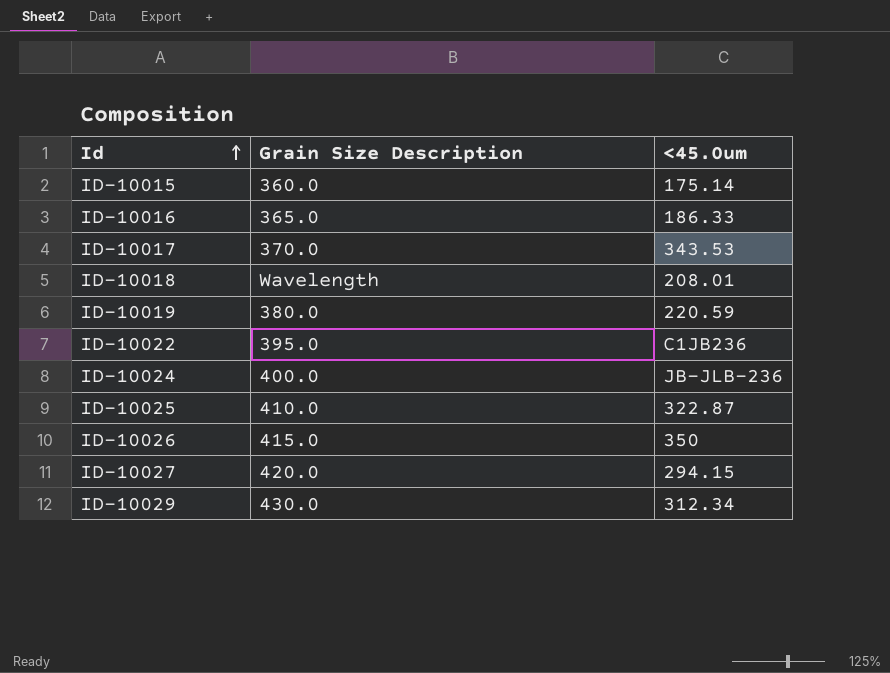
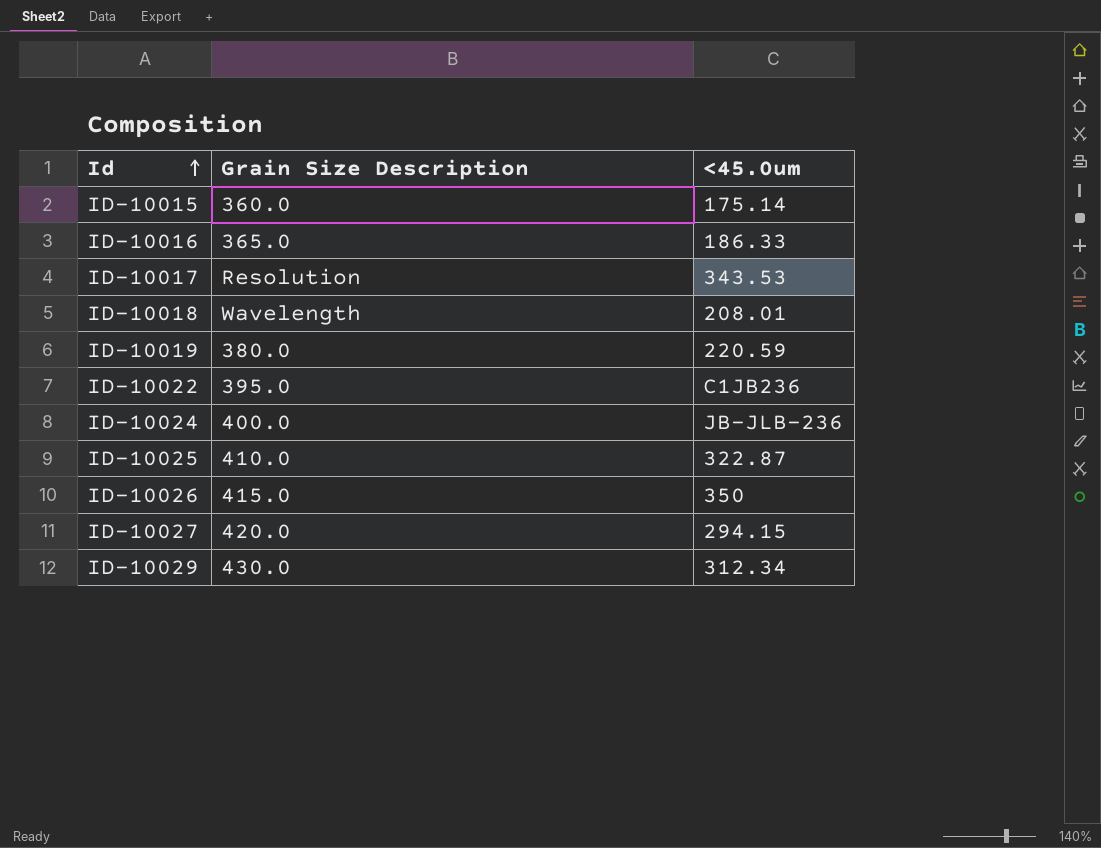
ID-10017 | Grain Size Description: 370.0 -> Resolution

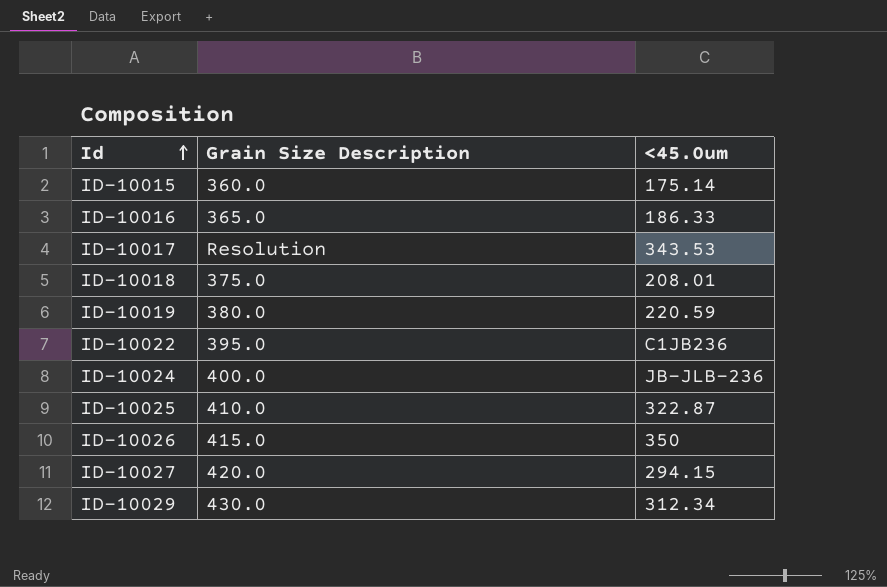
ID-10018 | Grain Size Description: Wavelength -> 375.0

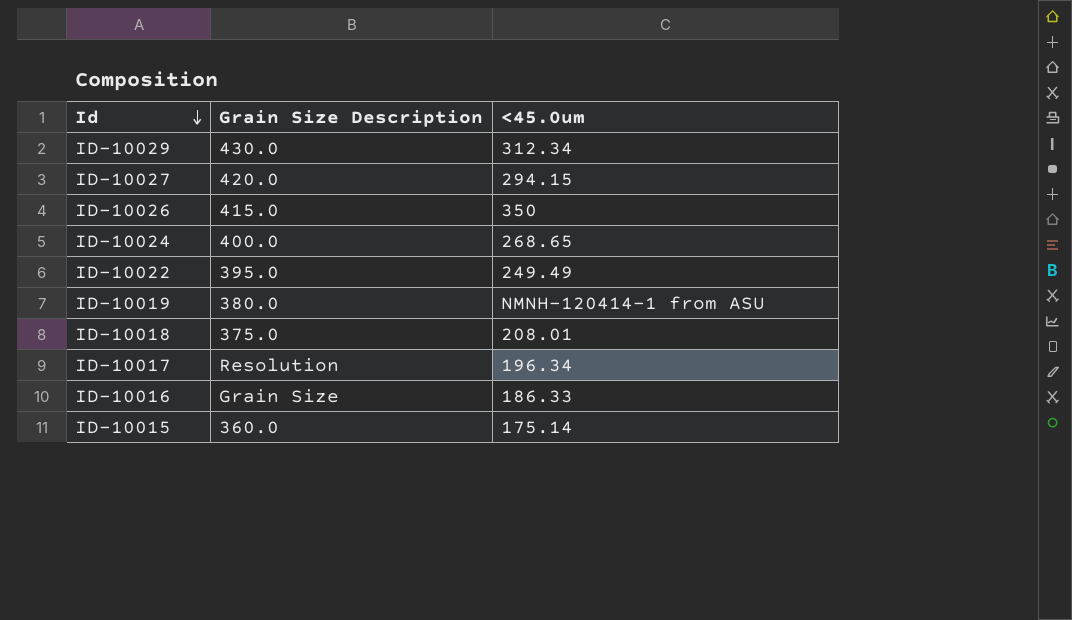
row order: Id ascending -> Id descending
row ID-10025: 410.0 | 322.87 -> none
ID-10024 | <45.0um: JB-JLB-236 -> 268.65
ID-10022 | <45.0um: C1JB236 -> 249.49
ID-10019 | <45.0um: 220.59 -> NMNH-120414-1 from ASU
ID-10017 | <45.0um: 343.53 -> 196.34
ID-10016 | Grain Size Description: 365.0 -> Grain Size

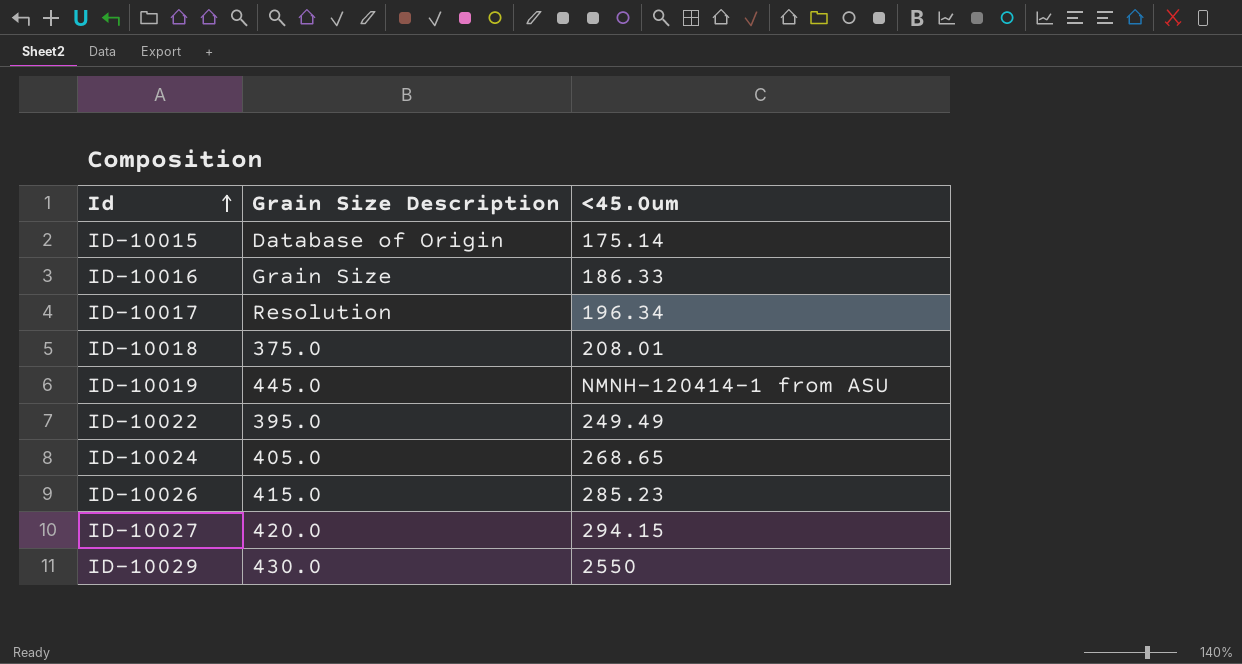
row order: Id descending -> Id ascending
ID-10015 | Grain Size Description: 360.0 -> Database of Origin
ID-10019 | Grain Size Description: 380.0 -> 445.0
ID-10024 | Grain Size Description: 400.0 -> 405.0
ID-10026 | <45.0um: 350 -> 285.23
ID-10029 | <45.0um: 312.34 -> 2550

